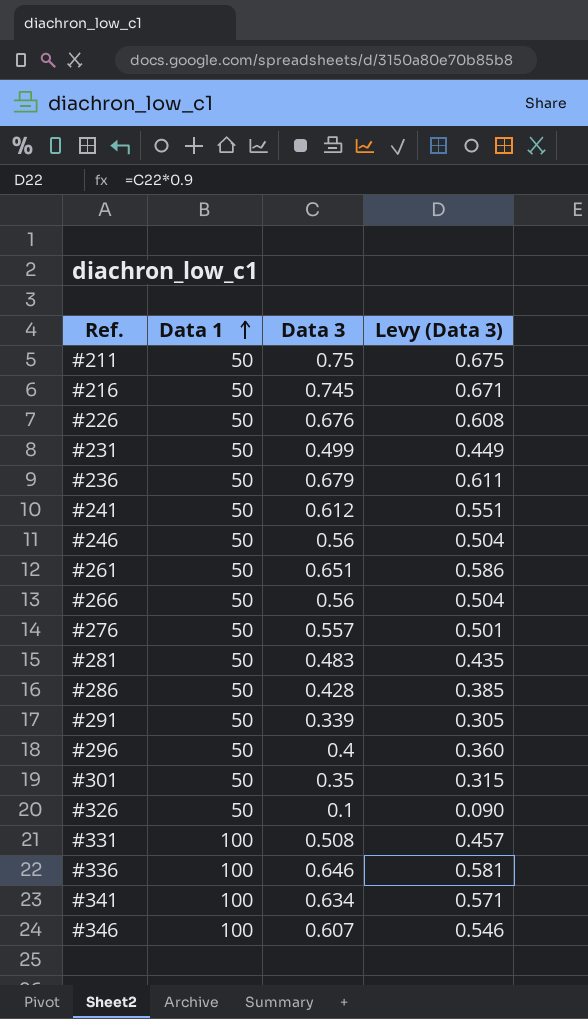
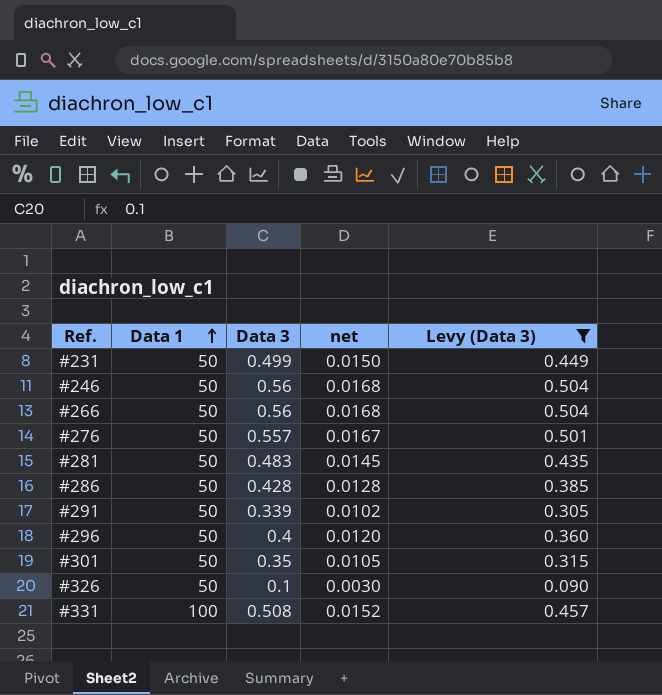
filter: none -> Levy (Data 3) <= 0.504
column net | formula: none -> [Data 3] * 0.03

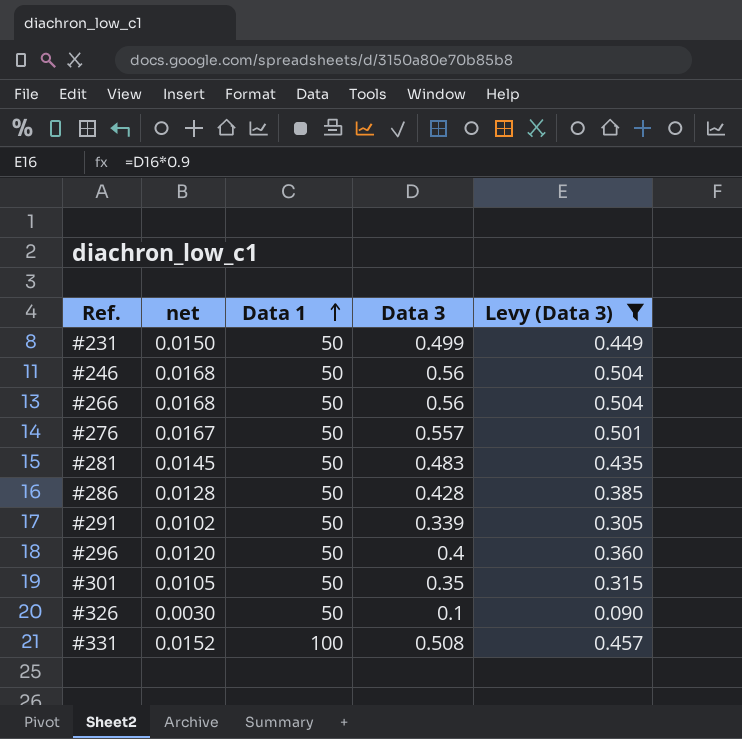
column net | position: 4 -> 2

